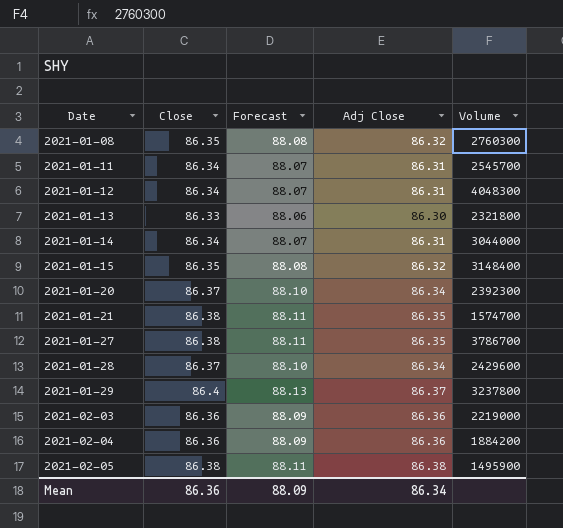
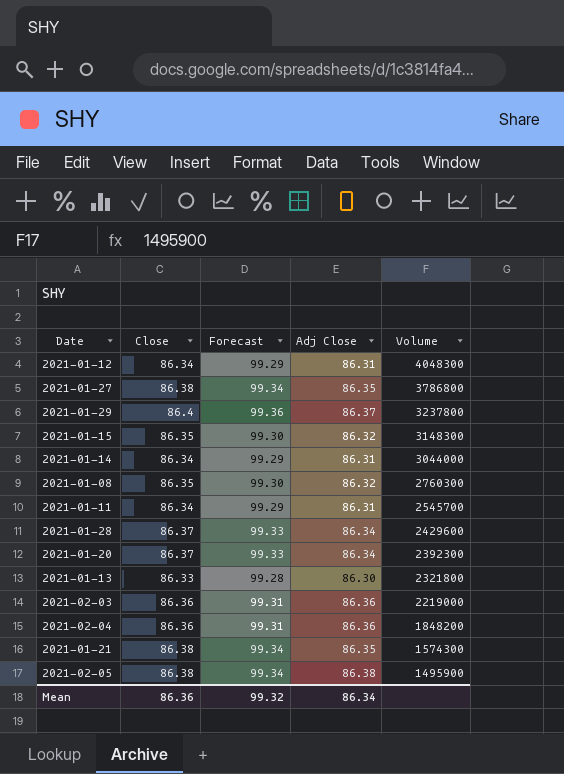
row order: Date ascending -> Volume descending
column Forecast | formula: [Close] * 1.02 -> [Close] * 1.15
2021-01-27 | Volume: 3786700 -> 3786800
2021-01-15 | Volume: 3148400 -> 3148300
2021-02-04 | Volume: 1884200 -> 1848200
2021-01-21 | Volume: 1574700 -> 1574300
Mean | Forecast: 88.09 -> 99.32

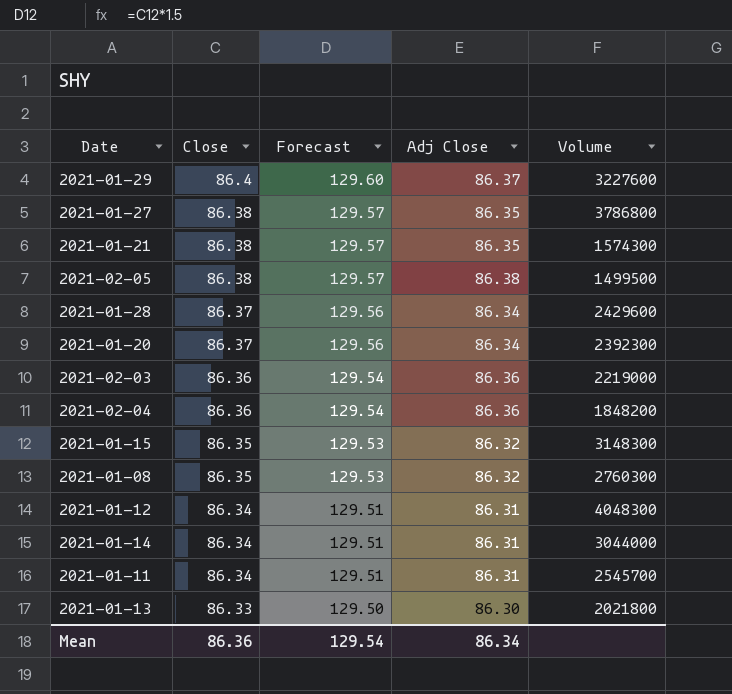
row order: Volume descending -> Close descending
column Forecast | formula: [Close] * 1.15 -> [Close] * 1.5
2021-01-29 | Volume: 3237800 -> 3227600
2021-02-05 | Volume: 1495900 -> 1499500
2021-01-13 | Volume: 2321800 -> 2021800
Mean | Forecast: 99.32 -> 129.54

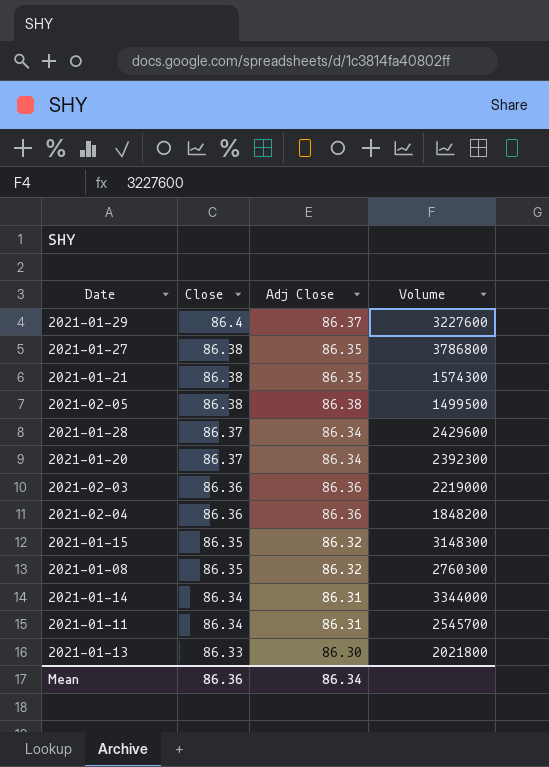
column Forecast | formula: [Close] * 1.5 -> none
row 2021-01-12: 86.34 | 129.51 | 86.31 | 4048300 -> none
2021-01-14 | Volume: 3044000 -> 3344000

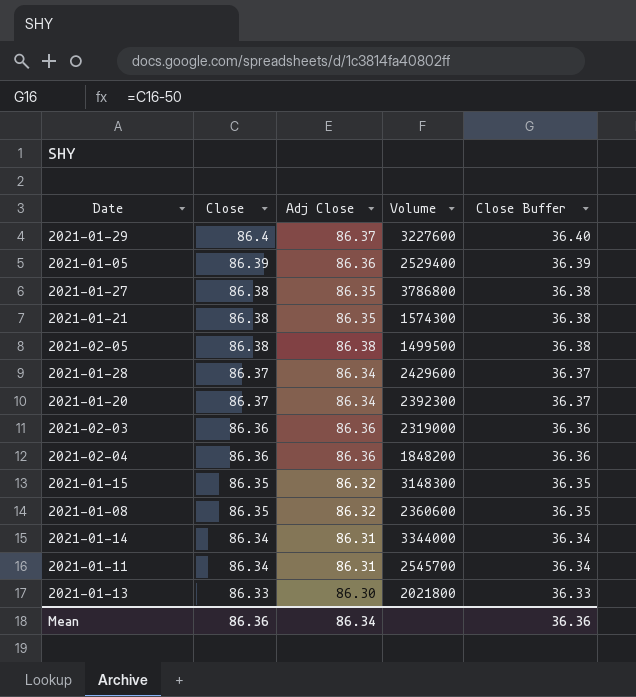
column Close Buffer | formula: none -> [Close] - 50
row 2021-01-05: none -> 86.39 | 86.36 | 2529400 | 36.39
2021-02-03 | Volume: 2219000 -> 2319000
2021-01-08 | Volume: 2760300 -> 2360600

